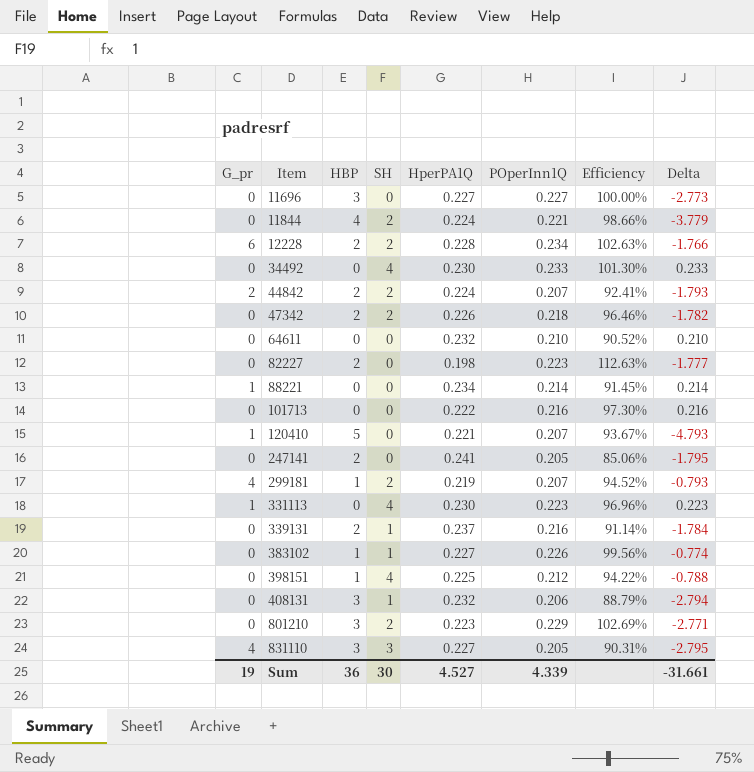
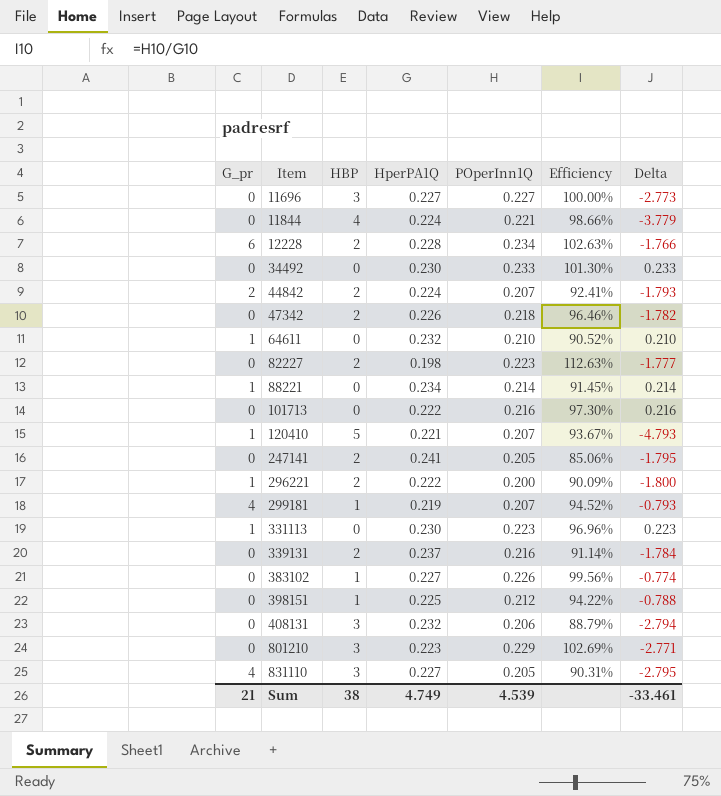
column SH | position: 4 -> none
64611 | G_pr: 0 -> 1
row 296221: none -> 1 | 2 | 0.222 | 0.200 | 90.09% | -1.800
Sum | G_pr: 19 -> 21
Sum | HBP: 36 -> 38
Sum | HperPA1Q: 4.527 -> 4.749
Sum | POperInn1Q: 4.339 -> 4.539
Sum | Delta: -31.661 -> -33.461

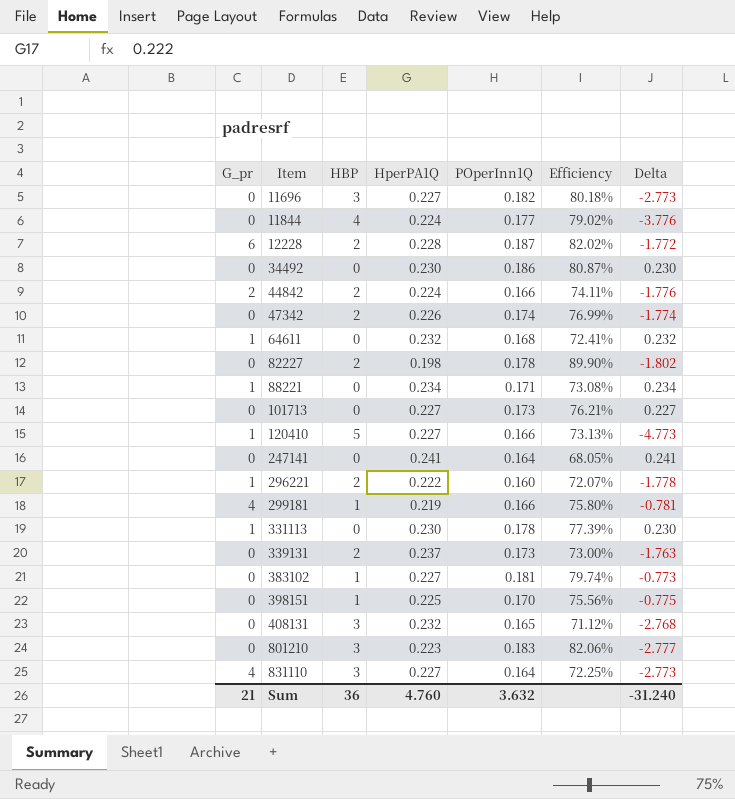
column Delta | formula: [POperInn1Q] - [HBP] -> [HperPA1Q] - [HBP]
11696 | POperInn1Q: 0.227 -> 0.182
11696 | Efficiency: 100.00% -> 80.18%
11844 | POperInn1Q: 0.221 -> 0.177
11844 | Efficiency: 98.66% -> 79.02%
12228 | POperInn1Q: 0.234 -> 0.187
12228 | Efficiency: 102.63% -> 82.02%
34492 | POperInn1Q: 0.233 -> 0.186
34492 | Efficiency: 101.30% -> 80.87%
44842 | POperInn1Q: 0.207 -> 0.166
44842 | Efficiency: 92.41% -> 74.11%
47342 | POperInn1Q: 0.218 -> 0.174
47342 | Efficiency: 96.46% -> 76.99%
64611 | POperInn1Q: 0.210 -> 0.168
64611 | Efficiency: 90.52% -> 72.41%
82227 | POperInn1Q: 0.223 -> 0.178
82227 | Efficiency: 112.63% -> 89.90%
88221 | POperInn1Q: 0.214 -> 0.171
88221 | Efficiency: 91.45% -> 73.08%
101713 | HperPA1Q: 0.222 -> 0.227
101713 | POperInn1Q: 0.216 -> 0.173
101713 | Efficiency: 97.30% -> 76.21%
120410 | HperPA1Q: 0.221 -> 0.227
120410 | POperInn1Q: 0.207 -> 0.166
120410 | Efficiency: 93.67% -> 73.13%
247141 | HBP: 2 -> 0
247141 | POperInn1Q: 0.205 -> 0.164
247141 | Efficiency: 85.06% -> 68.05%
296221 | POperInn1Q: 0.200 -> 0.160
296221 | Efficiency: 90.09% -> 72.07%
299181 | POperInn1Q: 0.207 -> 0.166
299181 | Efficiency: 94.52% -> 75.80%
331113 | POperInn1Q: 0.223 -> 0.178
331113 | Efficiency: 96.96% -> 77.39%
339131 | POperInn1Q: 0.216 -> 0.173
339131 | Efficiency: 91.14% -> 73.00%
383102 | POperInn1Q: 0.226 -> 0.181
383102 | Efficiency: 99.56% -> 79.74%
398151 | POperInn1Q: 0.212 -> 0.170
398151 | Efficiency: 94.22% -> 75.56%
408131 | POperInn1Q: 0.206 -> 0.165
408131 | Efficiency: 88.79% -> 71.12%
801210 | POperInn1Q: 0.229 -> 0.183
801210 | Efficiency: 102.69% -> 82.06%
831110 | POperInn1Q: 0.205 -> 0.164
831110 | Efficiency: 90.31% -> 72.25%
Sum | HBP: 38 -> 36
Sum | HperPA1Q: 4.749 -> 4.760
Sum | POperInn1Q: 4.539 -> 3.632
Sum | Delta: -33.461 -> -31.240

